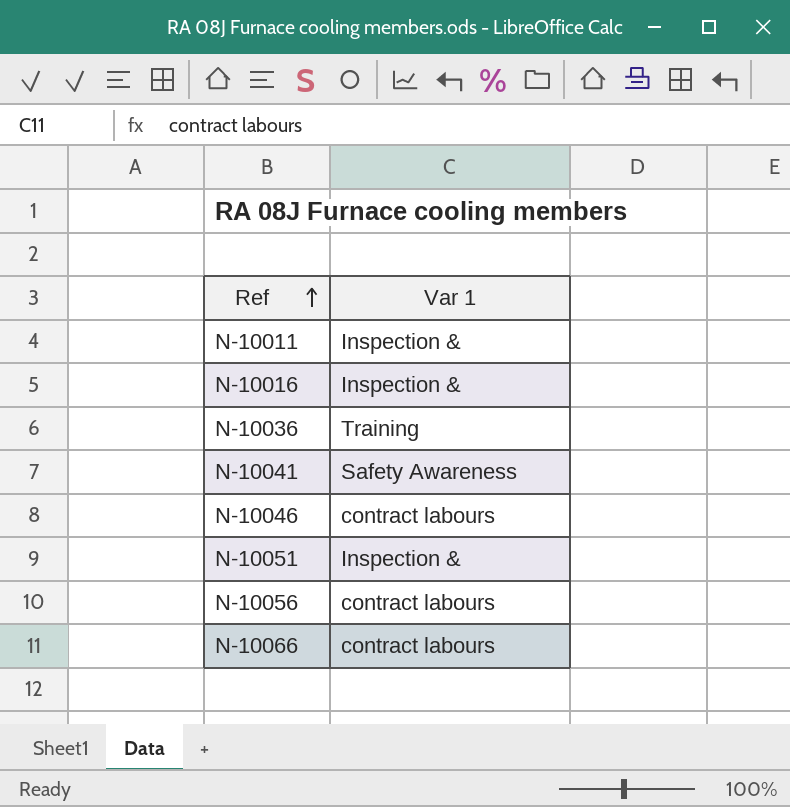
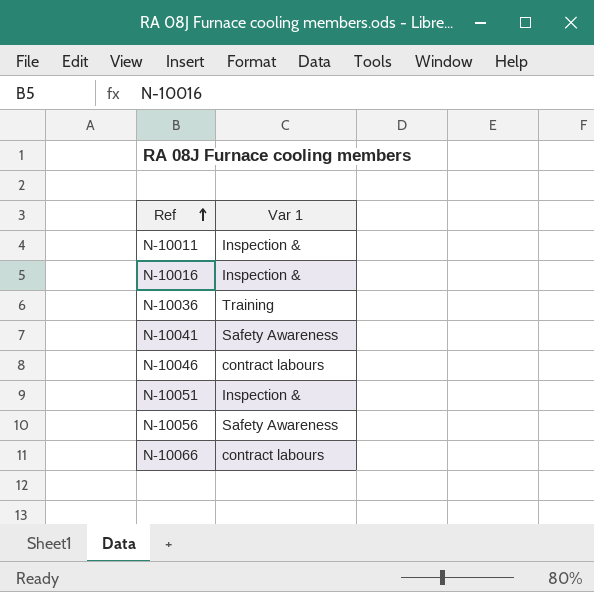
N-10056 | Var 1: contract labours -> Safety Awareness

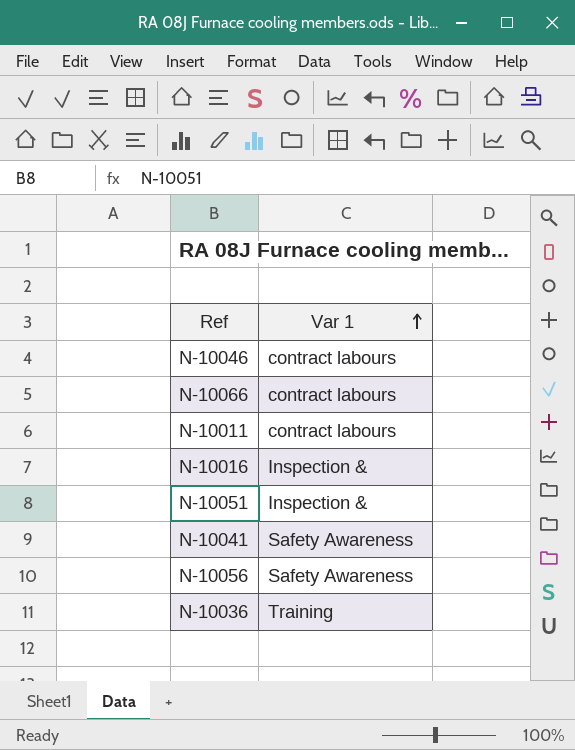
row order: Ref ascending -> Var 1 ascending
N-10011 | Var 1: Inspection & -> contract labours

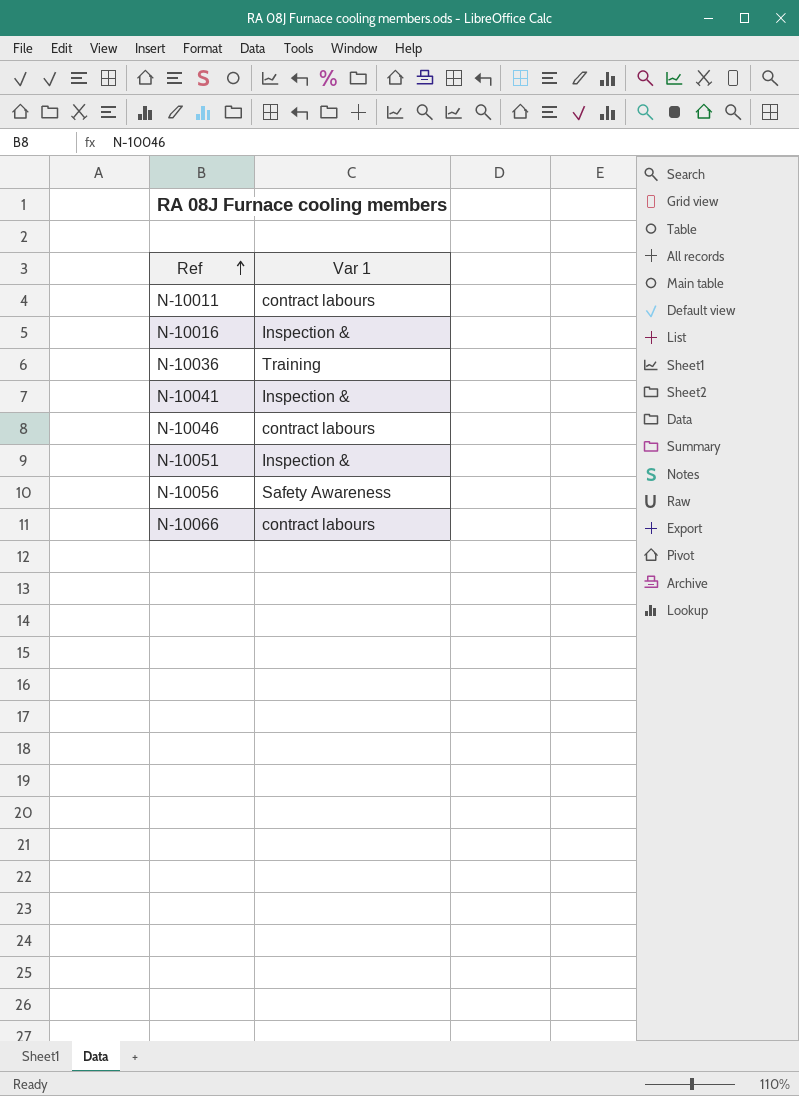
row order: Var 1 ascending -> Ref ascending
N-10041 | Var 1: Safety Awareness -> Inspection &

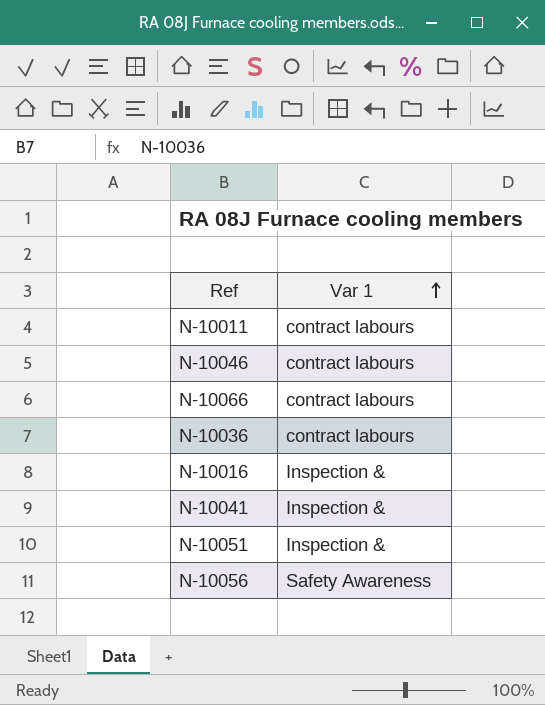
row order: Ref ascending -> Var 1 ascending
N-10036 | Var 1: Training -> contract labours

